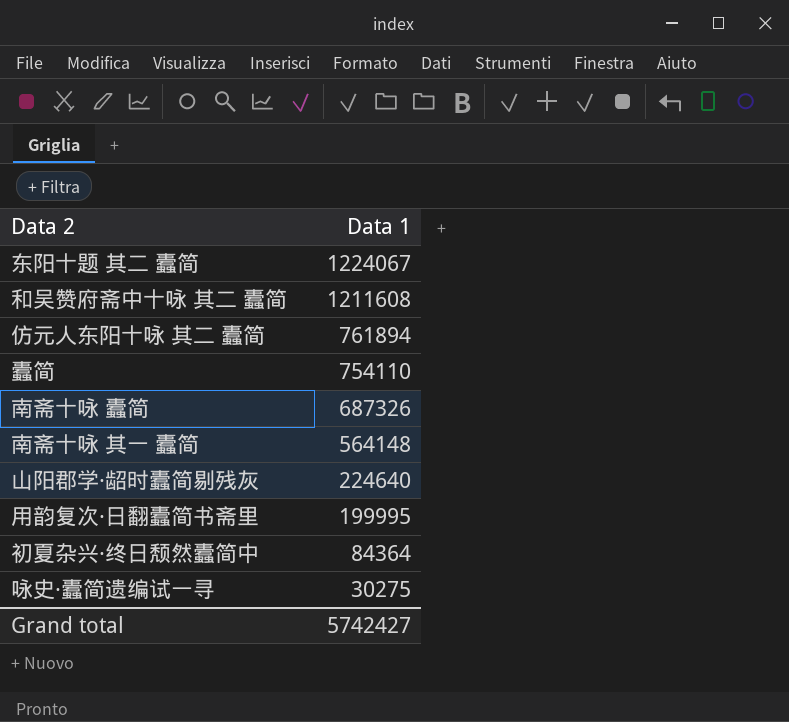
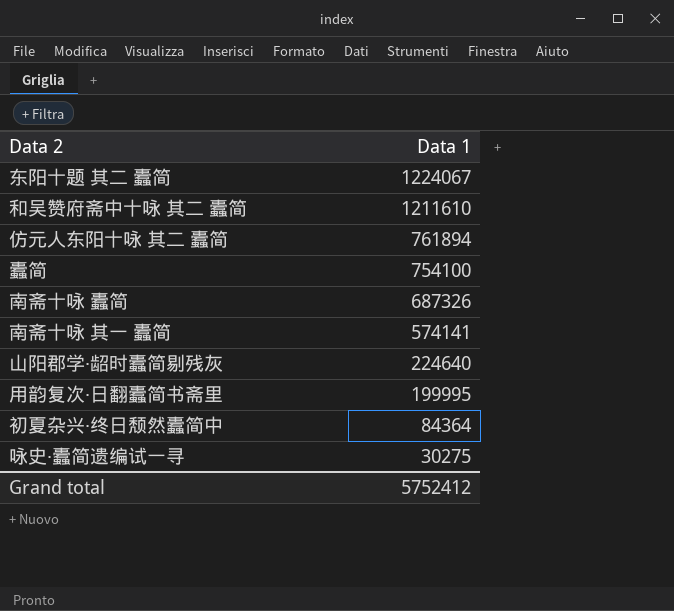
和吴赞府斋中十咏 其二 蠹简 | Data 1: 1211608 -> 1211610
蠹简 | Data 1: 754110 -> 754100
南斋十咏 其一 蠹简 | Data 1: 564148 -> 574141
Grand total | Data 1: 5742427 -> 5752412

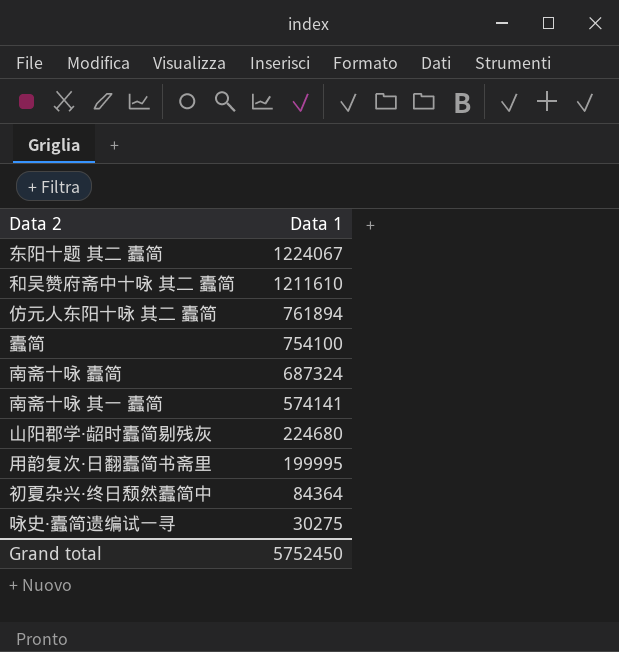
南斋十咏 蠹简 | Data 1: 687326 -> 687324
山阳郡学·龆时蠹简剔残灰 | Data 1: 224640 -> 224680
Grand total | Data 1: 5752412 -> 5752450

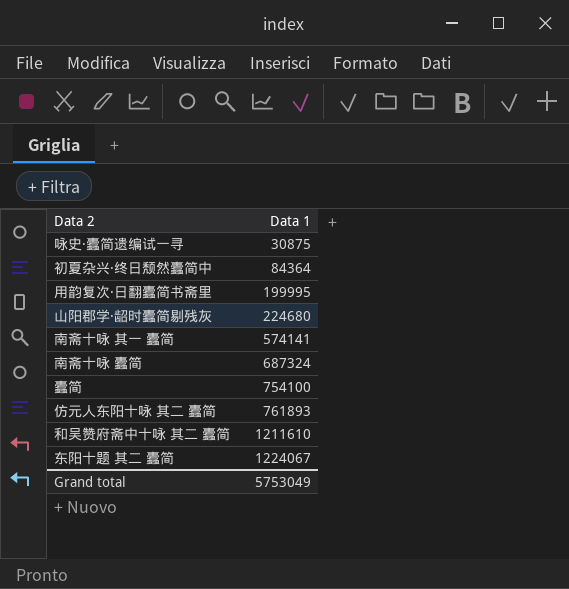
row order: Data 1 descending -> Data 1 ascending
咏史·蠹简遗编试一寻 | Data 1: 30275 -> 30875
仿元人东阳十咏 其二 蠹简 | Data 1: 761894 -> 761893
Grand total | Data 1: 5752450 -> 5753049

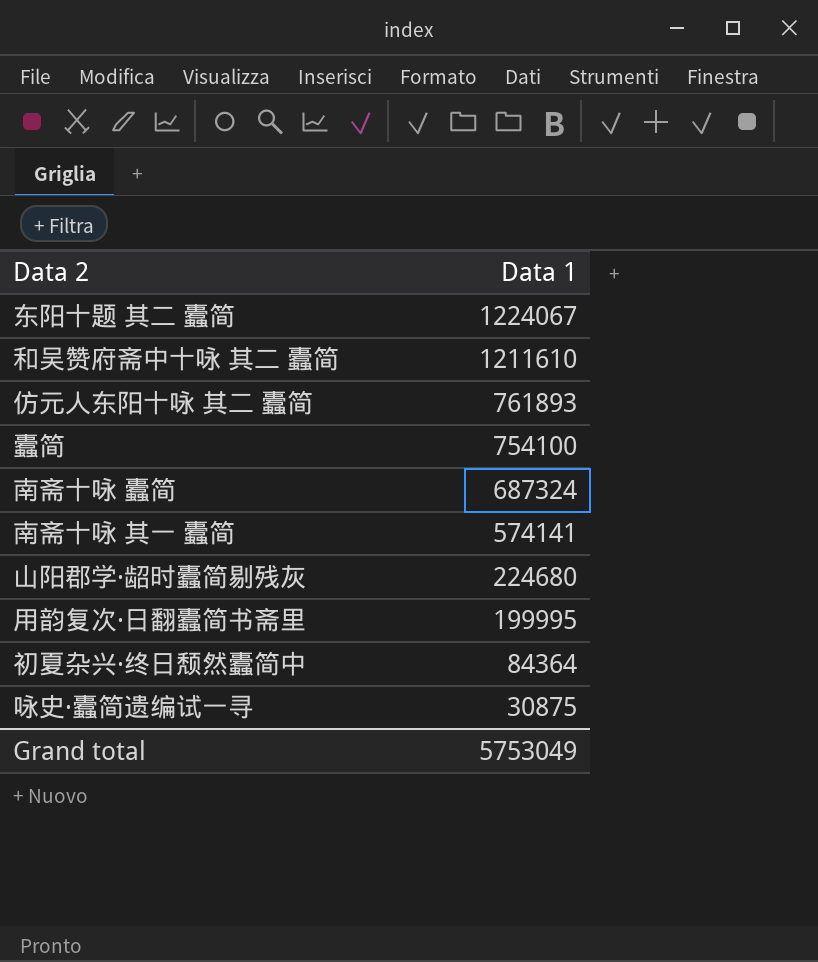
row order: Data 1 ascending -> Data 1 descending

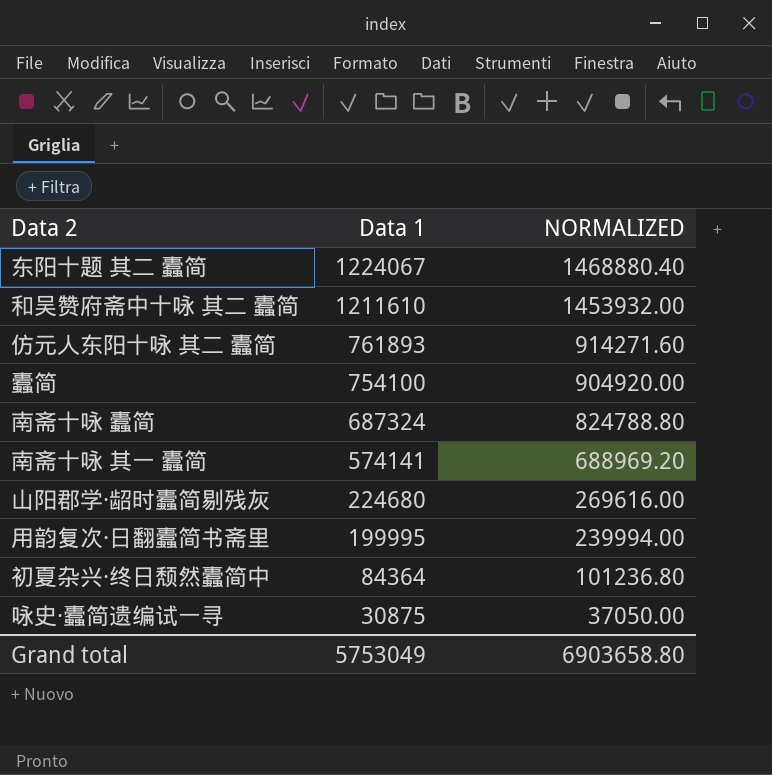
column NORMALIZED | formula: none -> [Data 1] * 1.2

